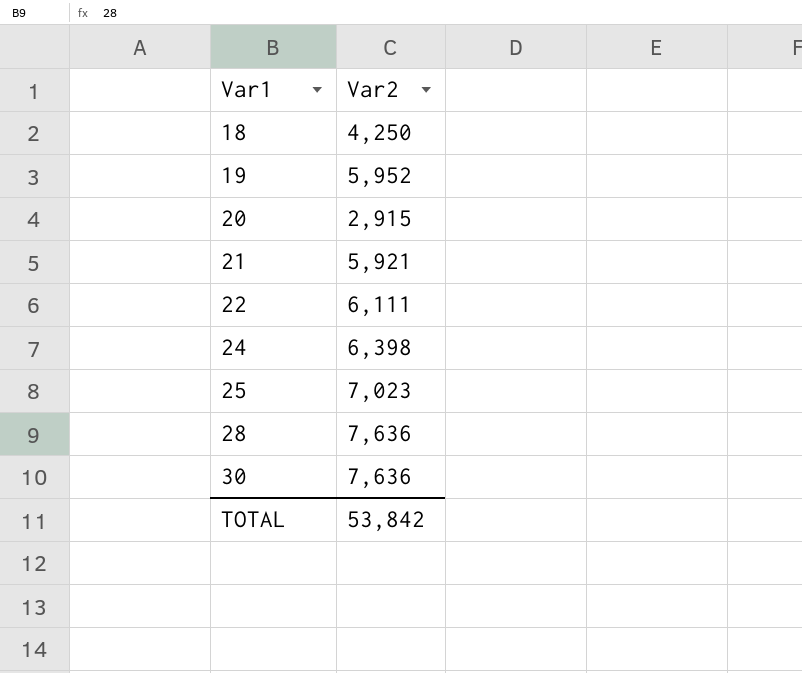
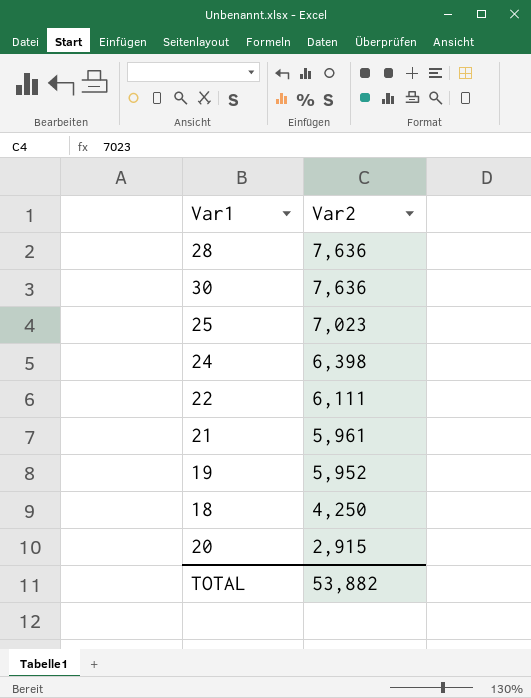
row order: Var1 ascending -> Var2 descending
21 | Var2: 5,921 -> 5,961
TOTAL | Var2: 53,842 -> 53,882

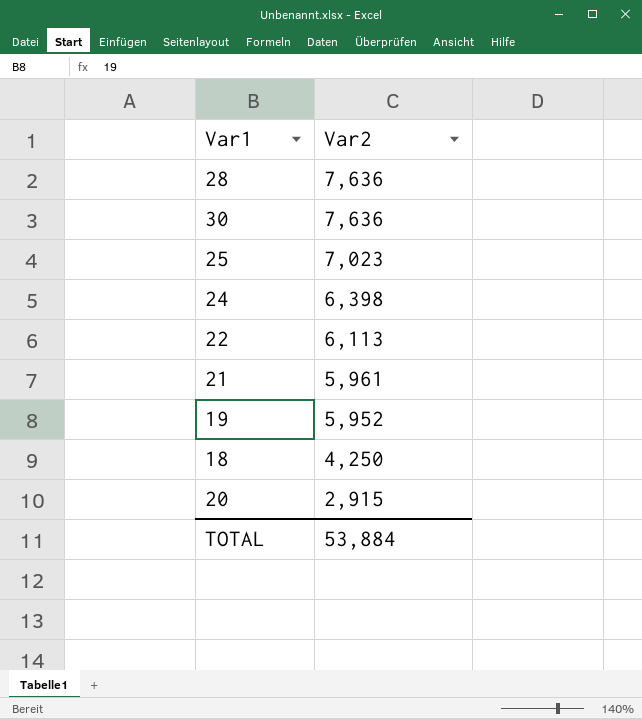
22 | Var2: 6,111 -> 6,113
TOTAL | Var2: 53,882 -> 53,884

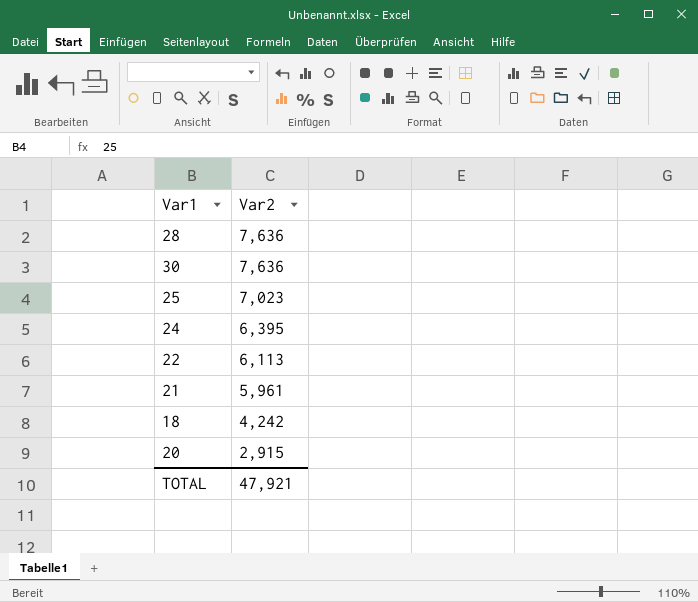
row 19: 5,952 -> none
24 | Var2: 6,398 -> 6,395
18 | Var2: 4,250 -> 4,242
TOTAL | Var2: 53,884 -> 47,921

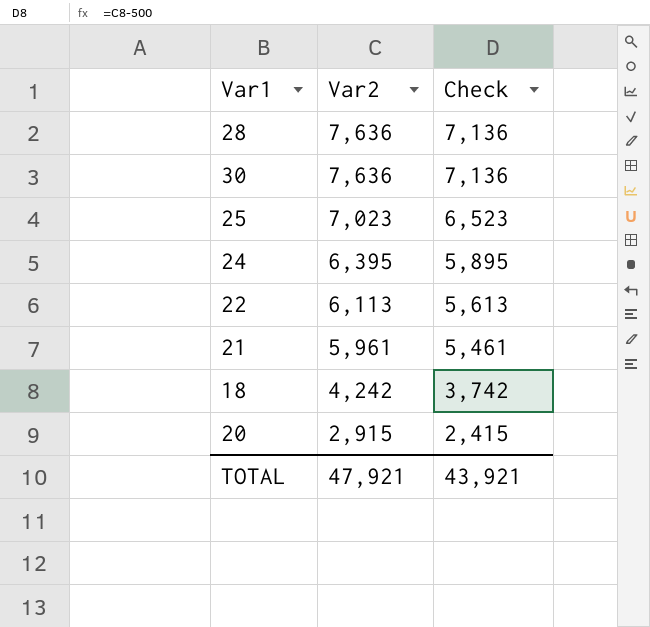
column Check | formula: none -> [Var2] - 500

